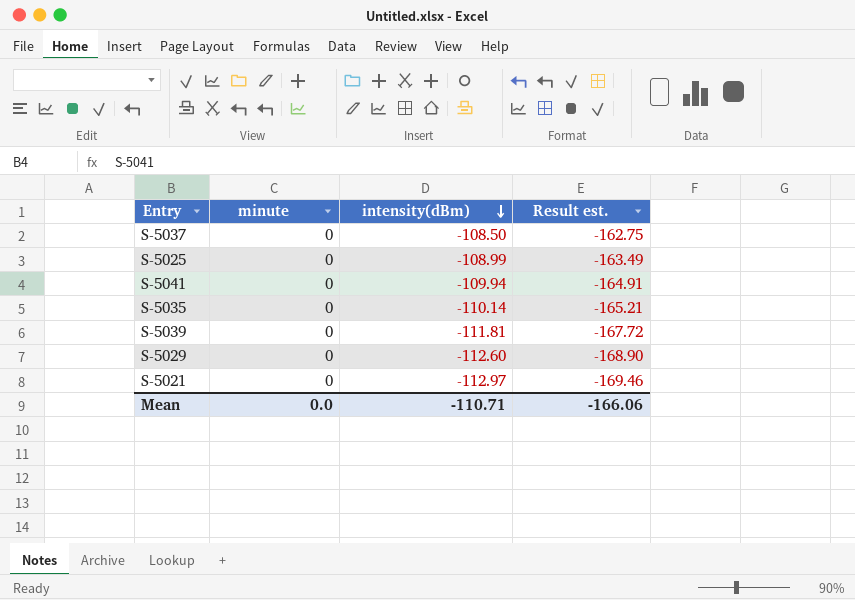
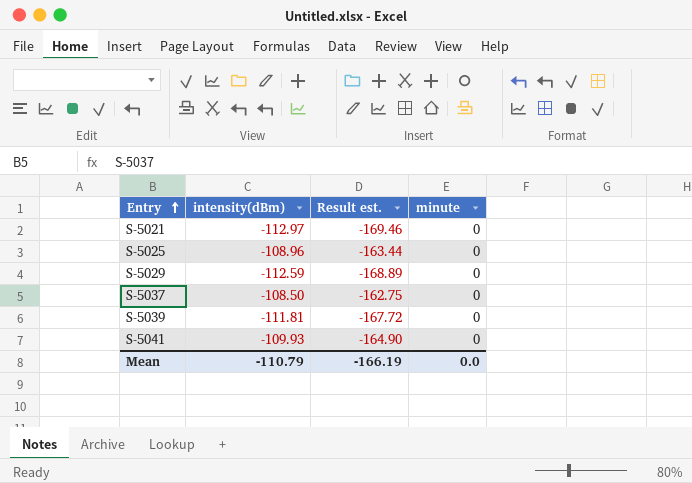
row order: intensity(dBm) descending -> Entry ascending
column minute | position: 2 -> 4
row S-5035: 0 | -110.14 | -165.21 -> none
S-5025 | intensity(dBm): -108.99 -> -108.96
S-5025 | Result est.: -163.49 -> -163.44
S-5029 | intensity(dBm): -112.60 -> -112.59
S-5029 | Result est.: -168.90 -> -168.89
S-5041 | intensity(dBm): -109.94 -> -109.93
S-5041 | Result est.: -164.91 -> -164.90
Mean | intensity(dBm): -110.71 -> -110.79
Mean | Result est.: -166.06 -> -166.19

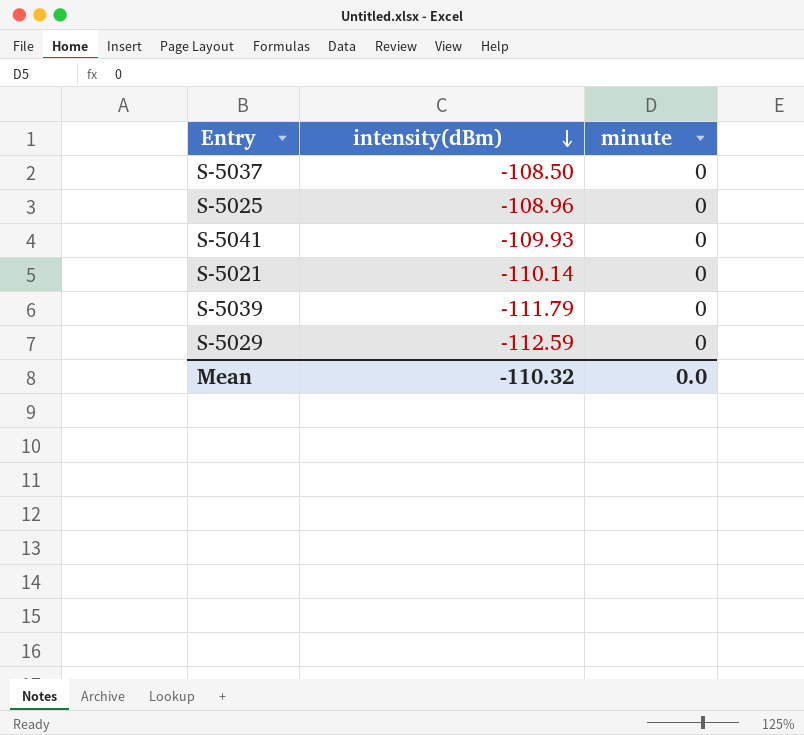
row order: Entry ascending -> intensity(dBm) descending
column Result est. | formula: [intensity(dBm)] * 1.5 -> none
S-5021 | intensity(dBm): -112.97 -> -110.14
S-5039 | intensity(dBm): -111.81 -> -111.79
Mean | intensity(dBm): -110.79 -> -110.32

